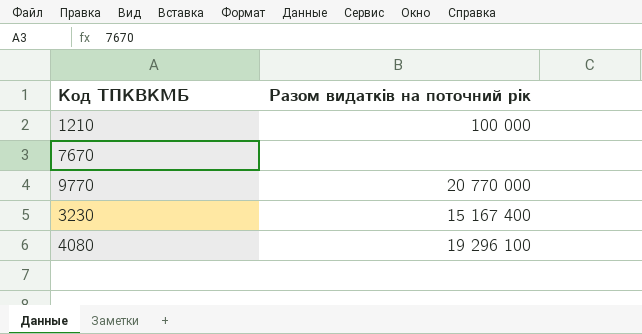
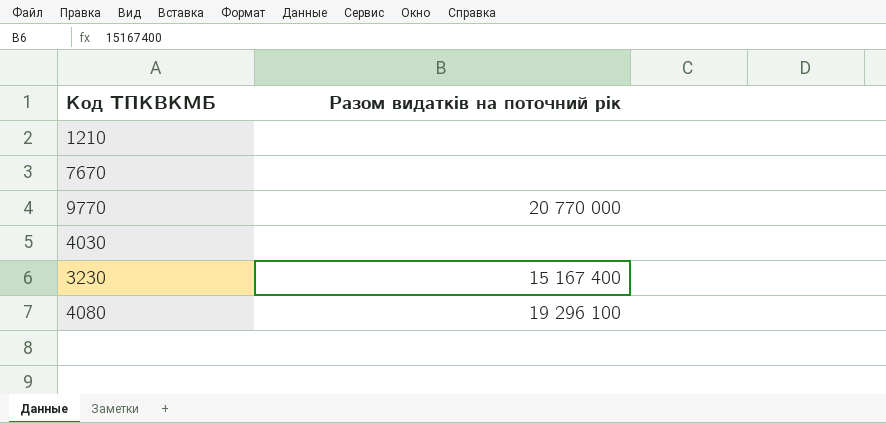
1210 | Разом видатків на поточний рік: 100 000 -> none
row 4030: none -> none

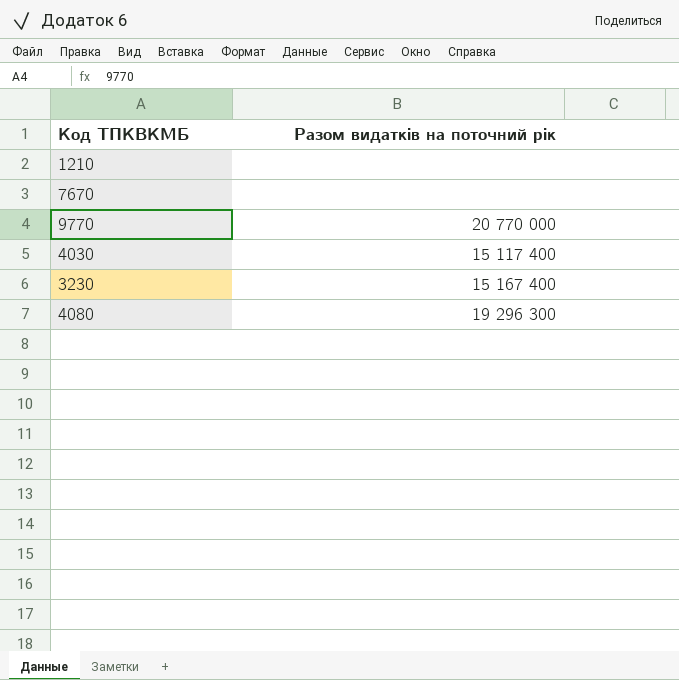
4030 | Разом видатків на поточний рік: none -> 15 117 400
4080 | Разом видатків на поточний рік: 19 296 100 -> 19 296 300

